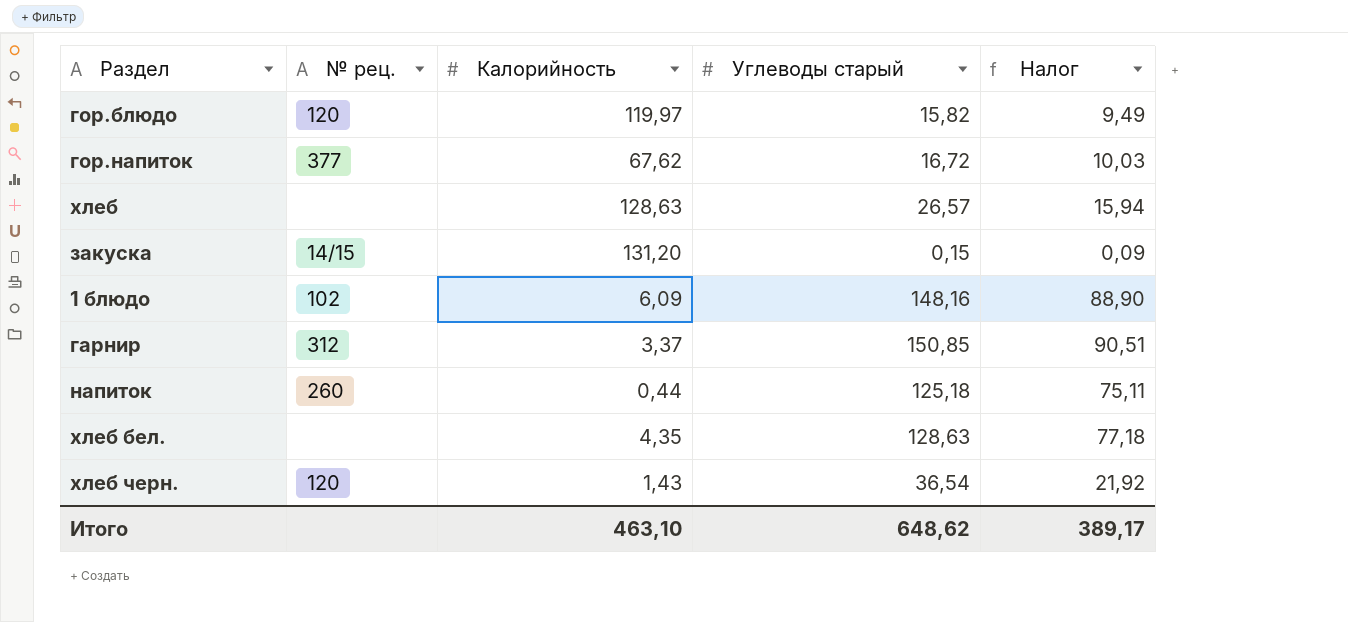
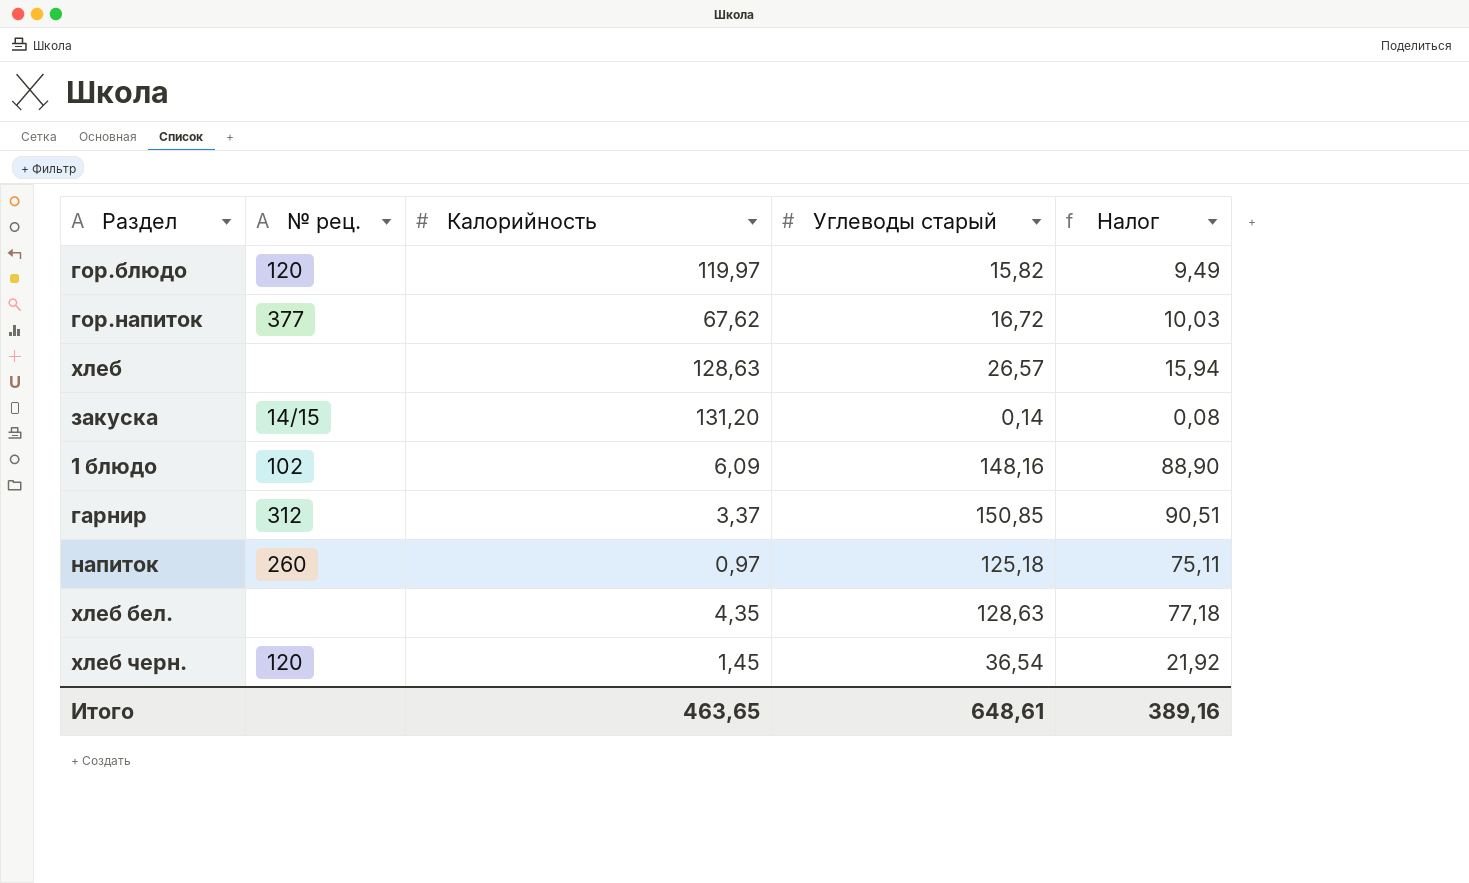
закуска | Углеводы старый: 0,15 -> 0,14
закуска | Налог: 0,09 -> 0,08
напиток | Калорийность: 0,44 -> 0,97
хлеб черн. | Калорийность: 1,43 -> 1,45
Итого | Калорийность: 463,10 -> 463,65
Итого | Углеводы старый: 648,62 -> 648,61
Итого | Налог: 389,17 -> 389,16

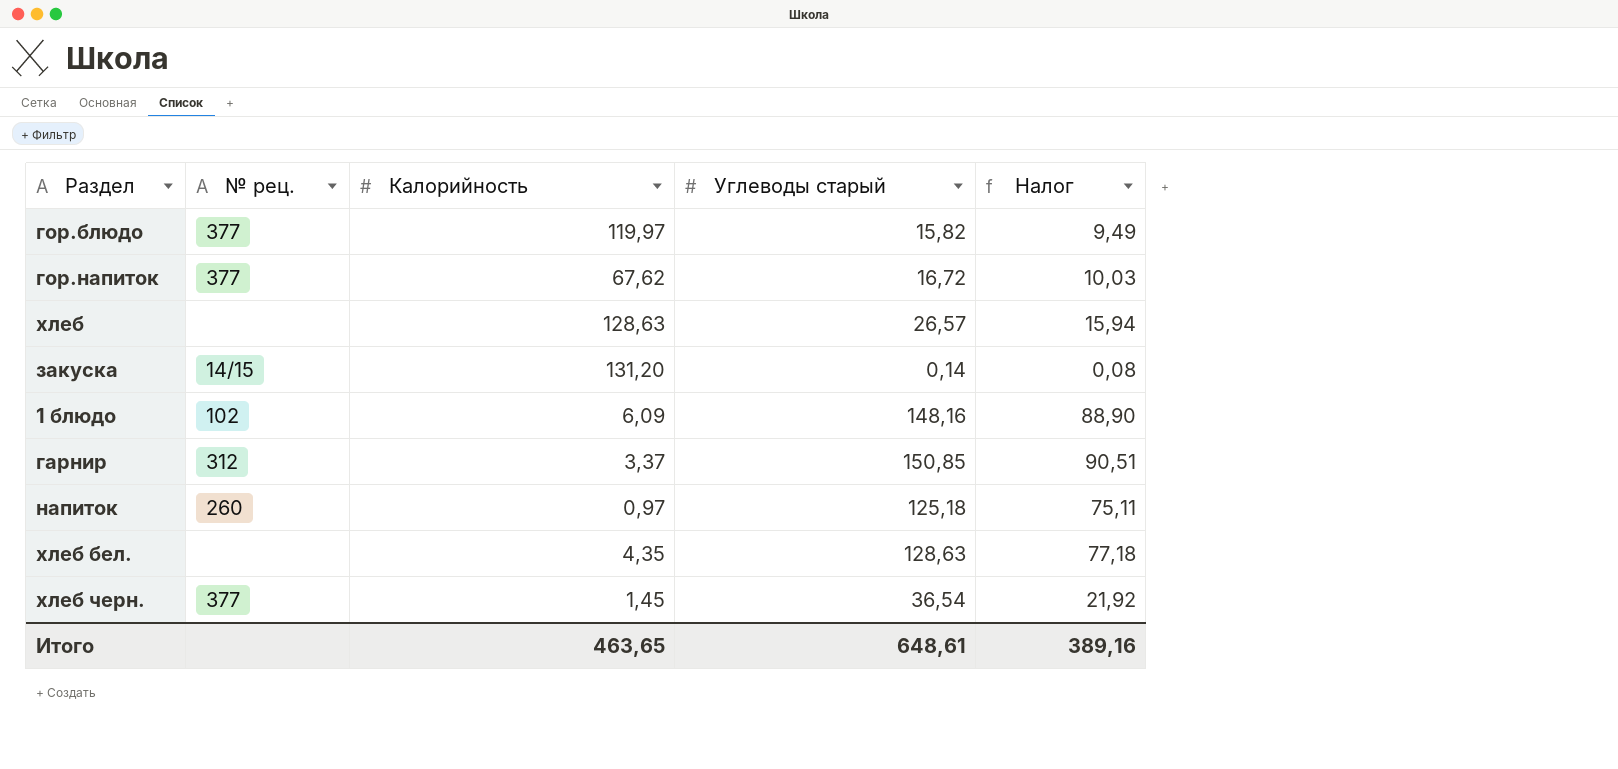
гор.блюдо | № рец.: 120 -> 377
хлеб черн. | № рец.: 120 -> 377

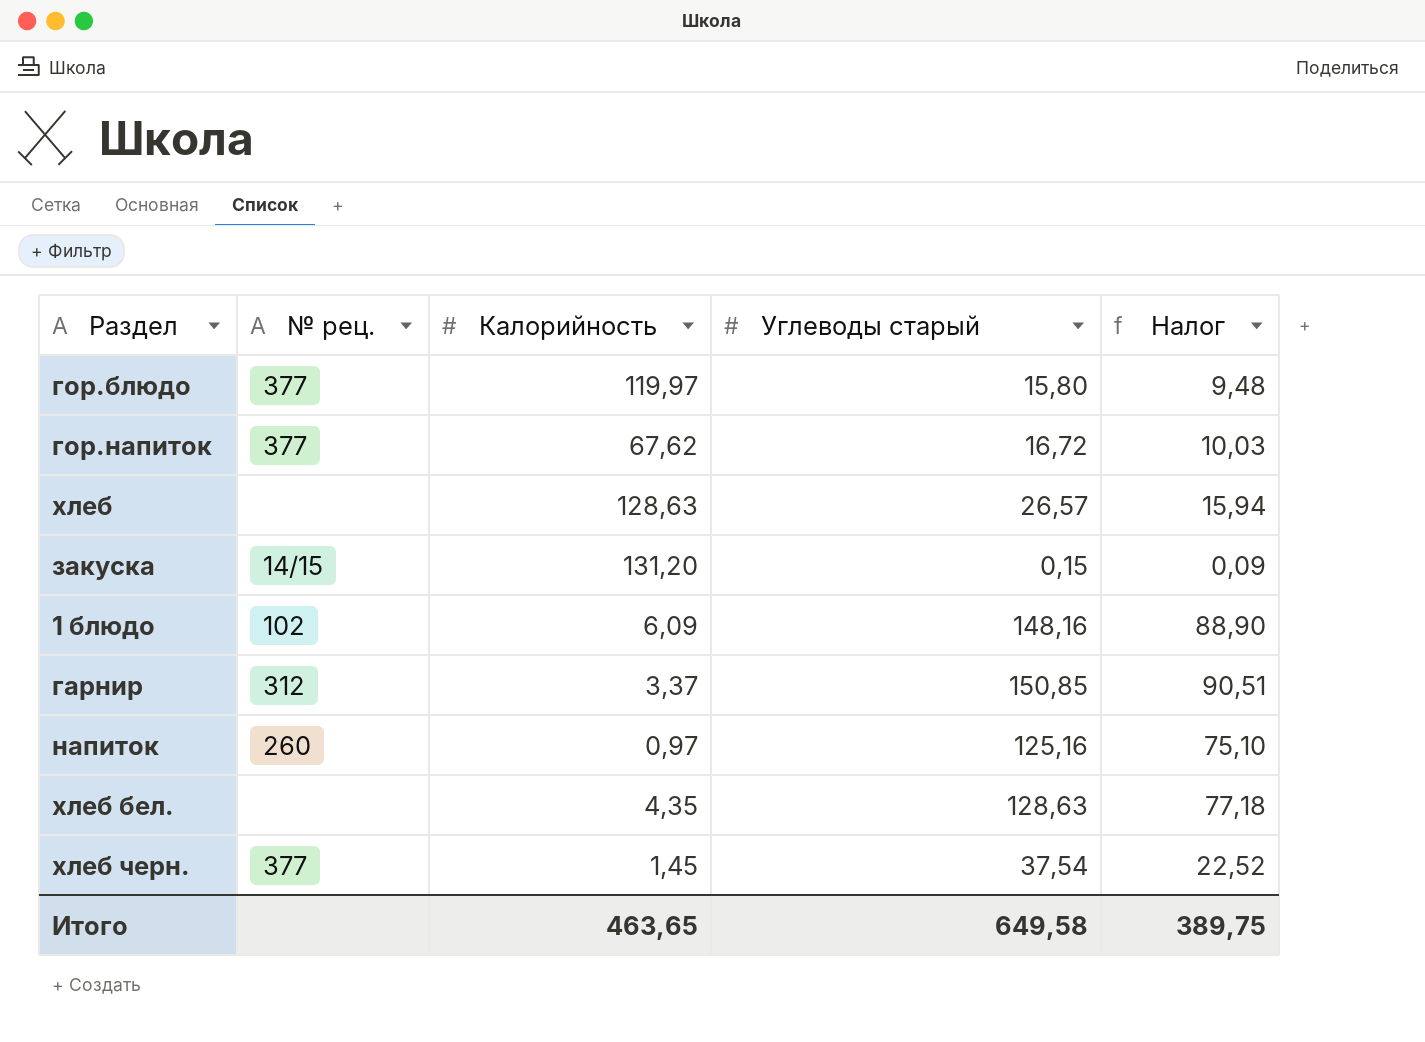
гор.блюдо | Углеводы старый: 15,82 -> 15,80
гор.блюдо | Налог: 9,49 -> 9,48
закуска | Углеводы старый: 0,14 -> 0,15
закуска | Налог: 0,08 -> 0,09
напиток | Углеводы старый: 125,18 -> 125,16
напиток | Налог: 75,11 -> 75,10
хлеб черн. | Углеводы старый: 36,54 -> 37,54
хлеб черн. | Налог: 21,92 -> 22,52
Итого | Углеводы старый: 648,61 -> 649,58
Итого | Налог: 389,16 -> 389,75

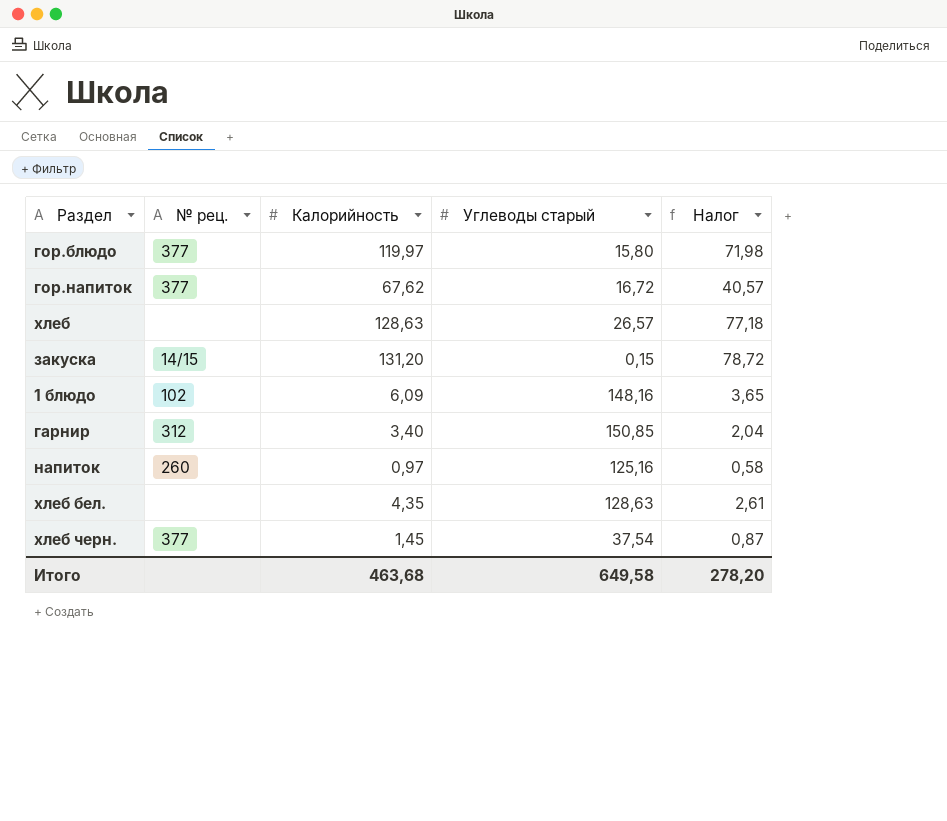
column Налог | formula: [Углеводы старый] * 0,6 -> [Калорийность] * 0,6
гарнир | Калорийность: 3,37 -> 3,40
Итого | Калорийность: 463,65 -> 463,68
Итого | Налог: 389,75 -> 278,20

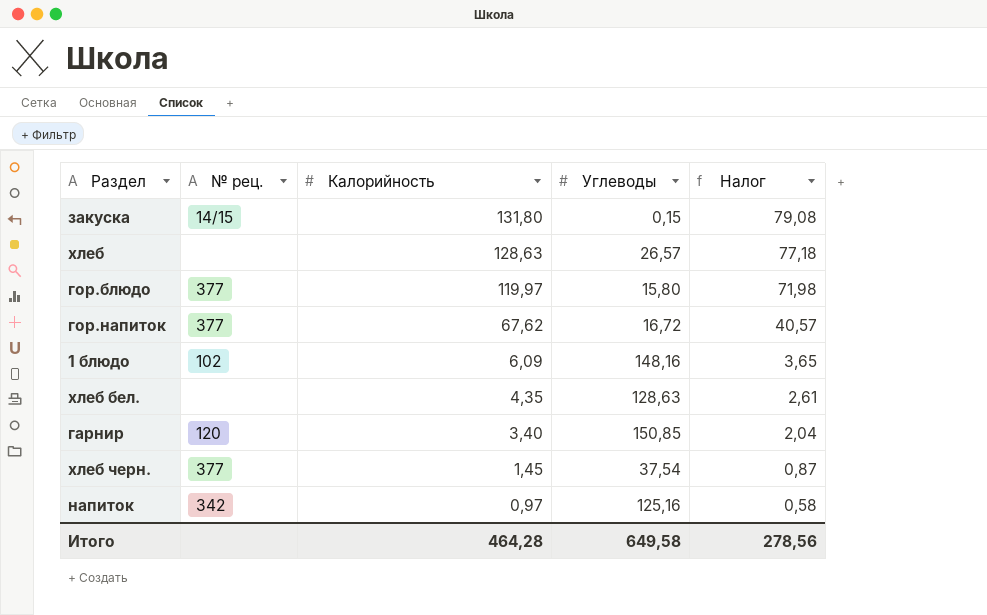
row order: none -> Калорийность descending
column name: Углеводы старый -> Углеводы
закуска | Калорийность: 131,20 -> 131,80
закуска | Налог: 78,72 -> 79,08
гарнир | № рец.: 312 -> 120
напиток | № рец.: 260 -> 342
Итого | Калорийность: 463,68 -> 464,28
Итого | Налог: 278,20 -> 278,56

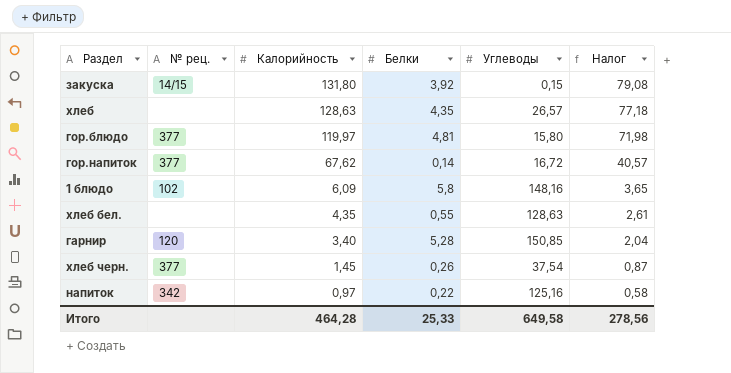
column Белки | position: none -> 4

